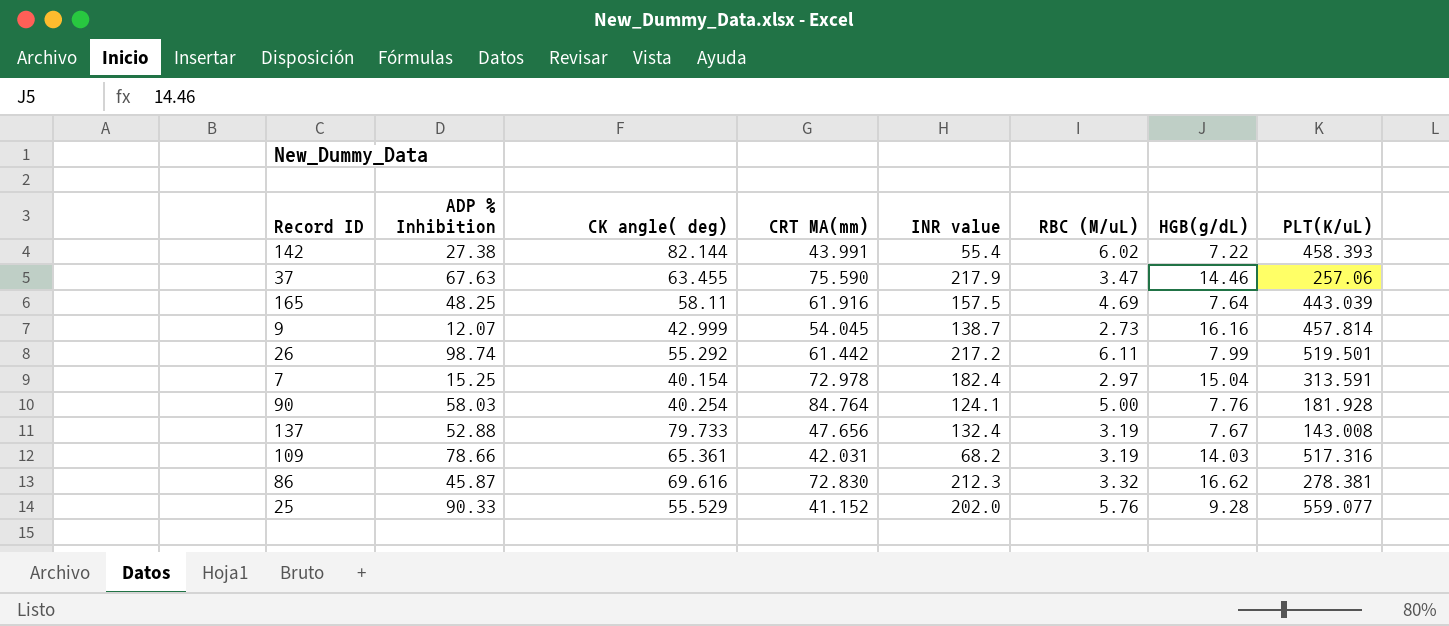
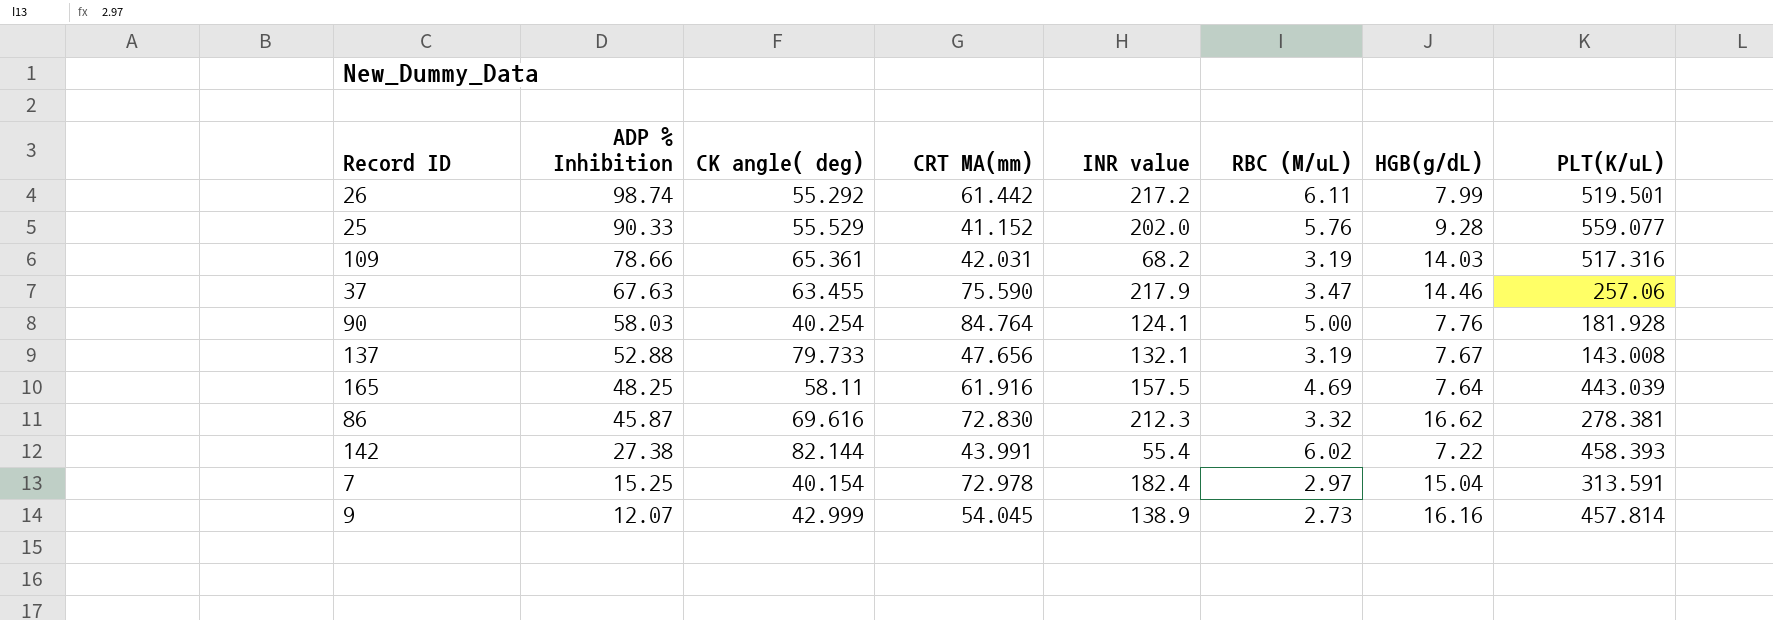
row order: none -> ADP % Inhibition descending
137 | INR value: 132.4 -> 132.1
9 | INR value: 138.7 -> 138.9

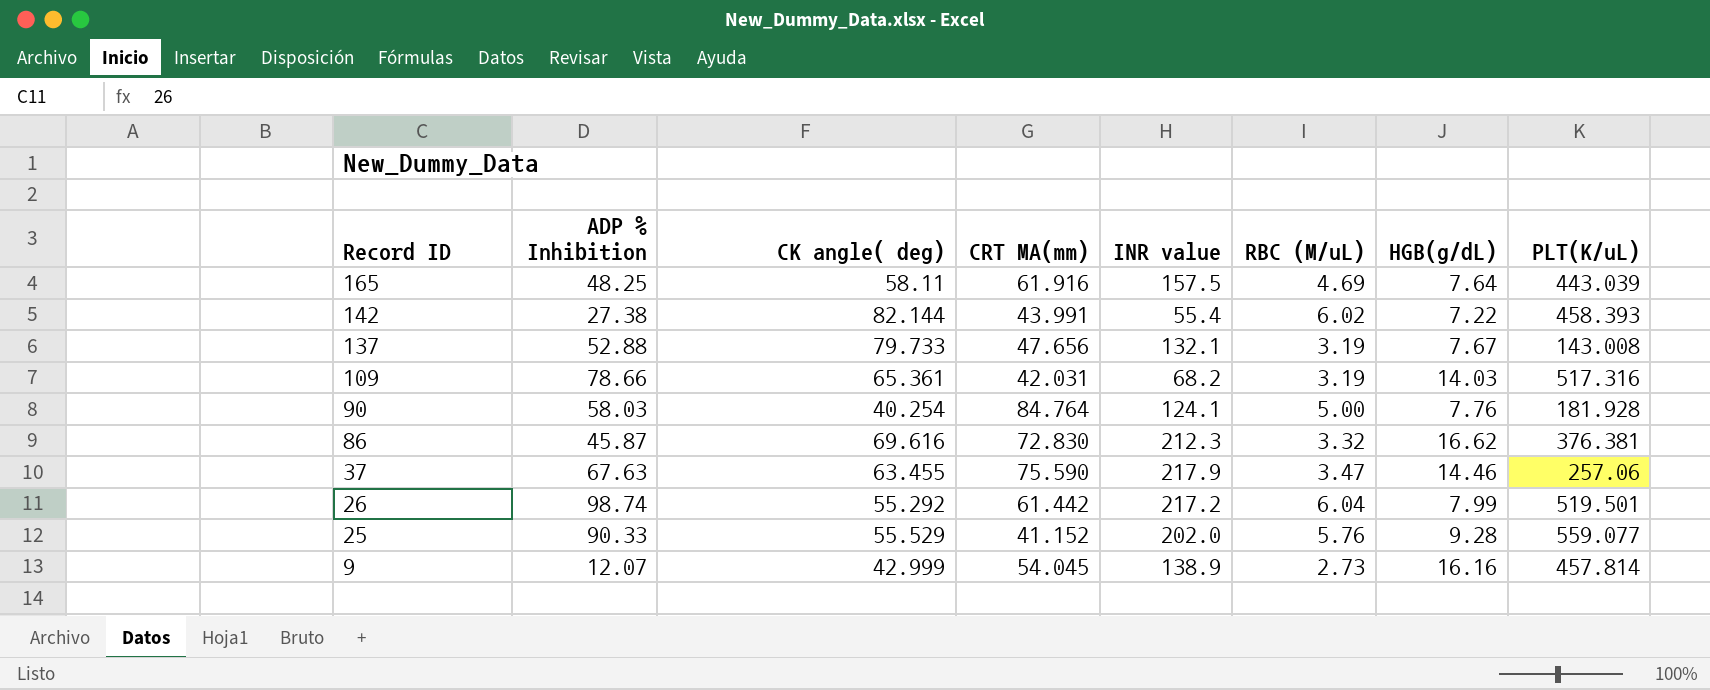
row order: ADP % Inhibition descending -> Record ID descending
row 7: 15.25 | 40.154 | 72.978 | 182.4 | 2.97 | 15.04 | 313.591 -> none
86 | PLT(K/uL): 278.381 -> 376.381
26 | RBC (M/uL): 6.11 -> 6.04

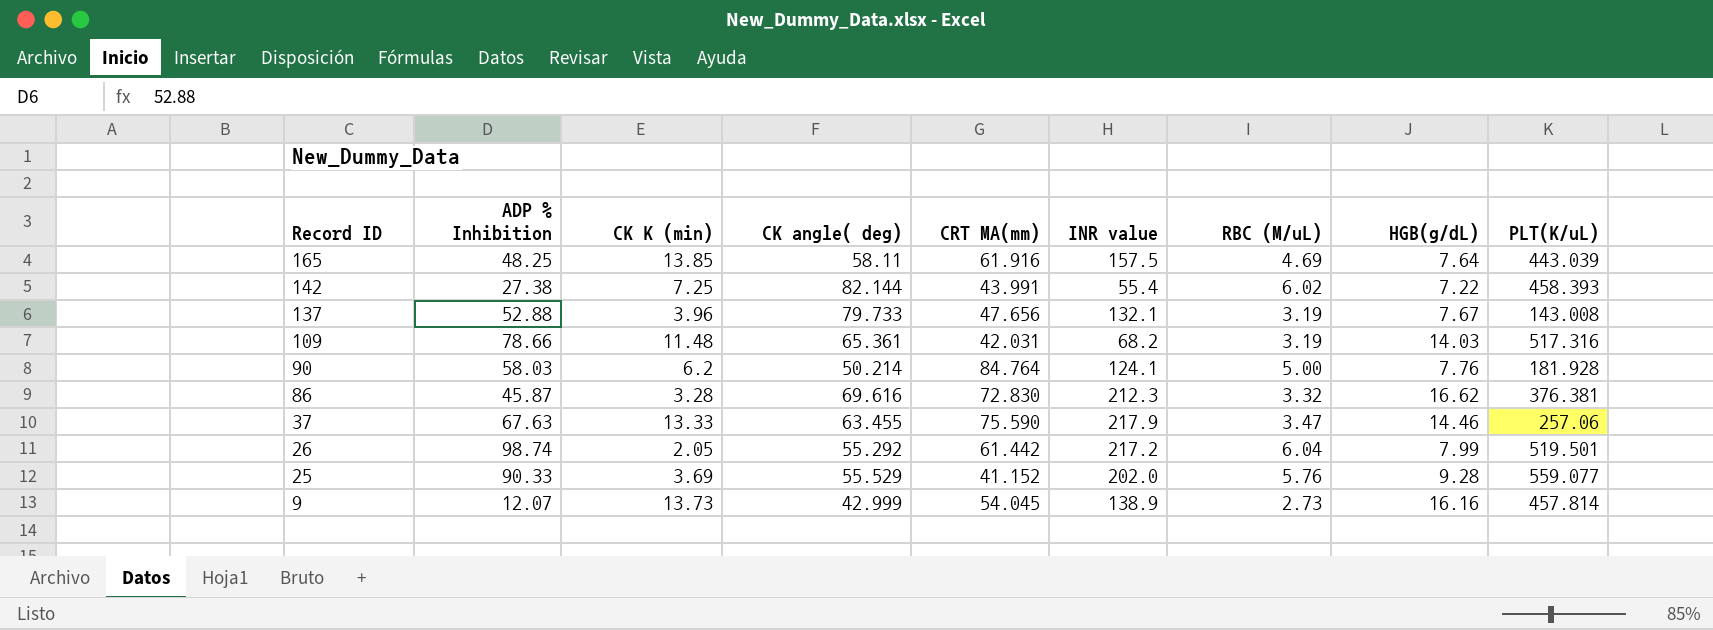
column CK K (min) | position: none -> 3
90 | CK angle( deg): 40.254 -> 50.214

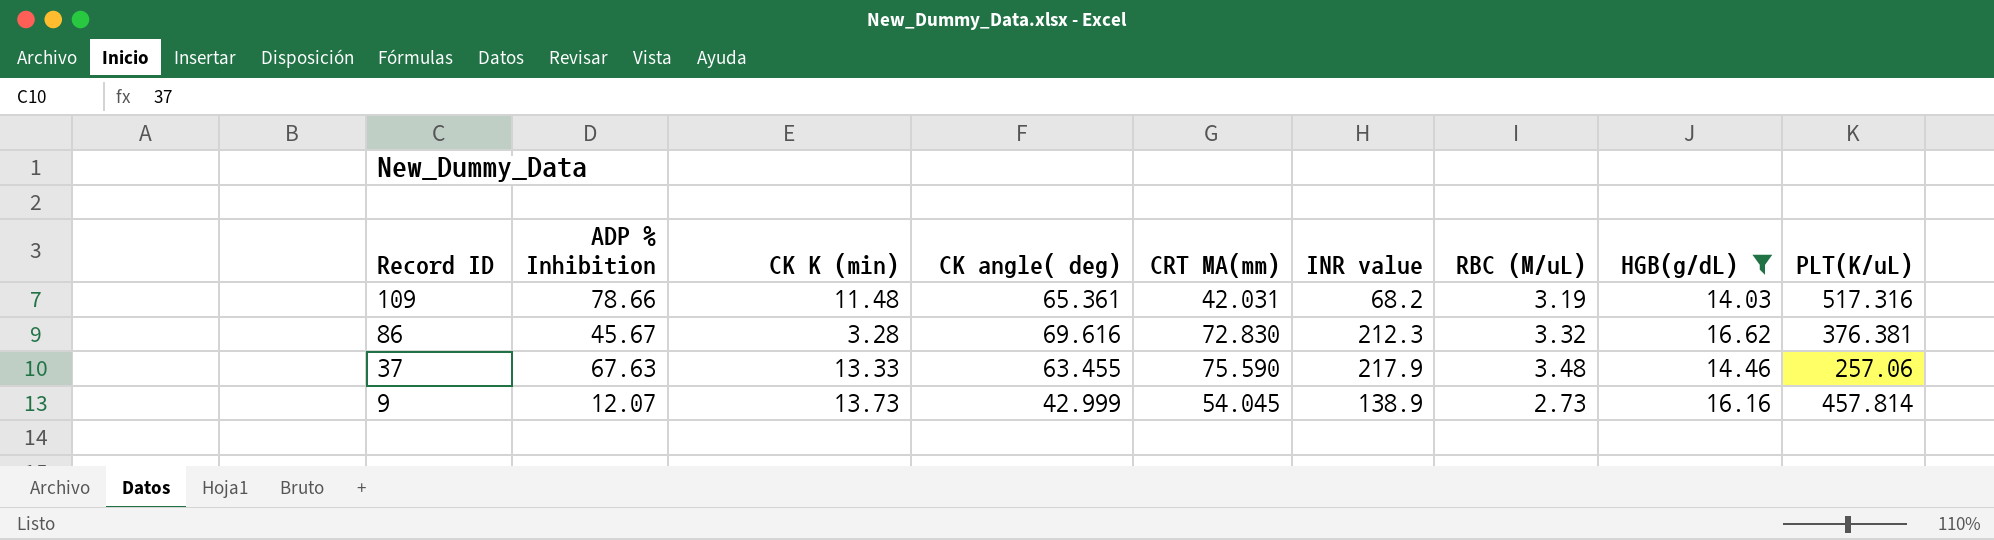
filter: none -> HGB(g/dL) >= 14.03
86 | ADP % Inhibition: 45.87 -> 45.67
37 | RBC (M/uL): 3.47 -> 3.48

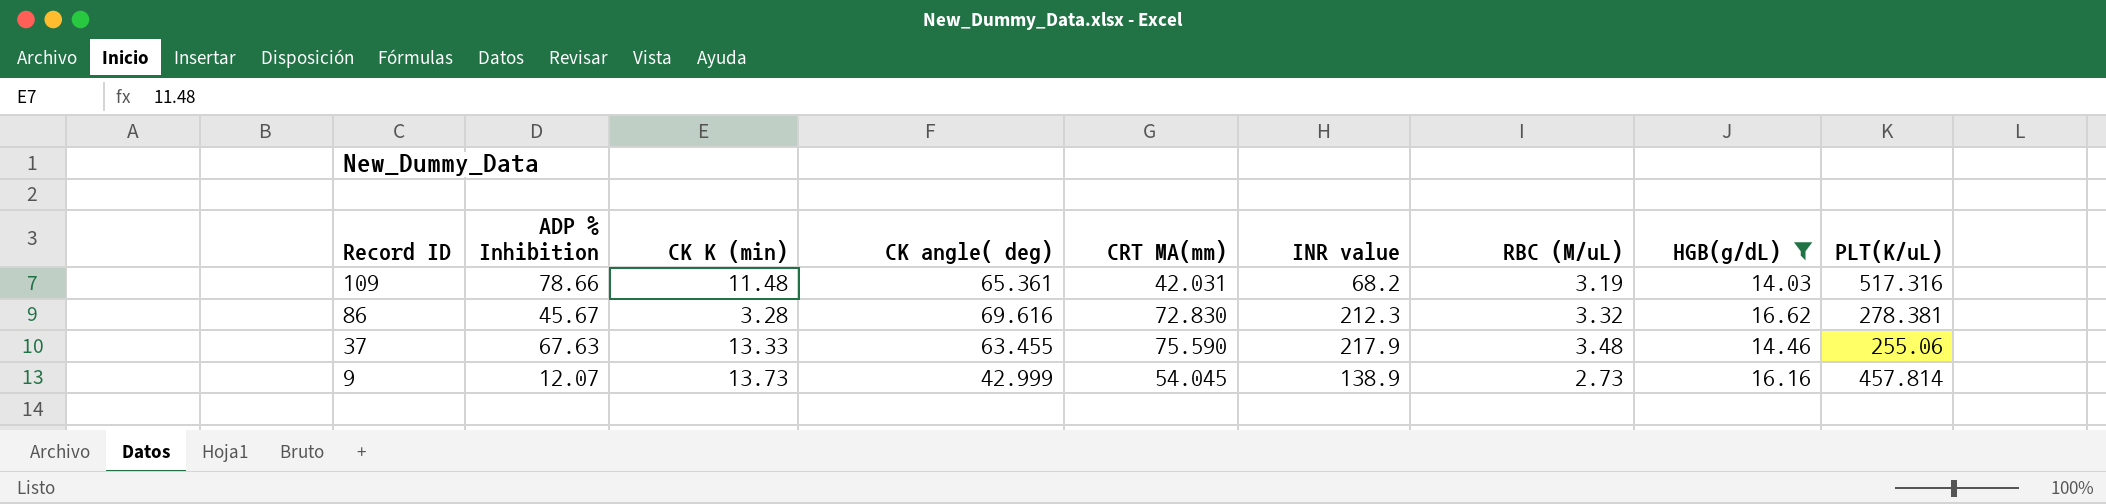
86 | PLT(K/uL): 376.381 -> 278.381
37 | PLT(K/uL): 257.06 -> 255.06

